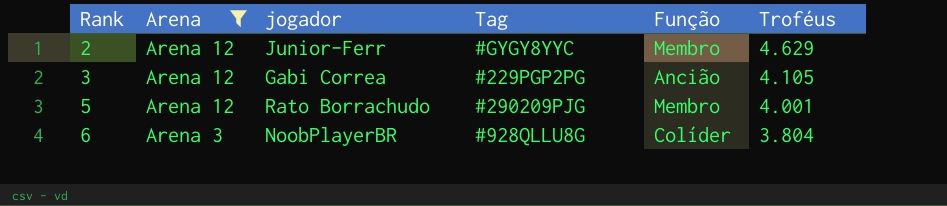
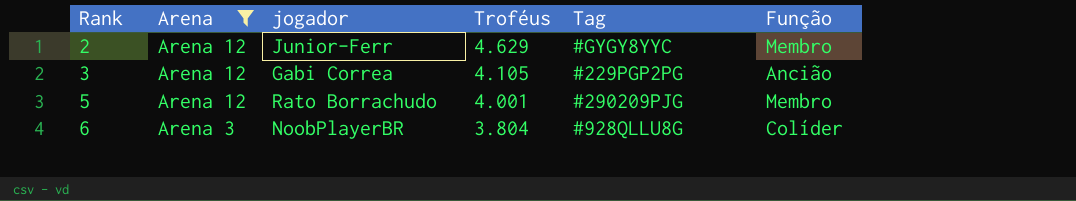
column Troféus | position: 6 -> 4

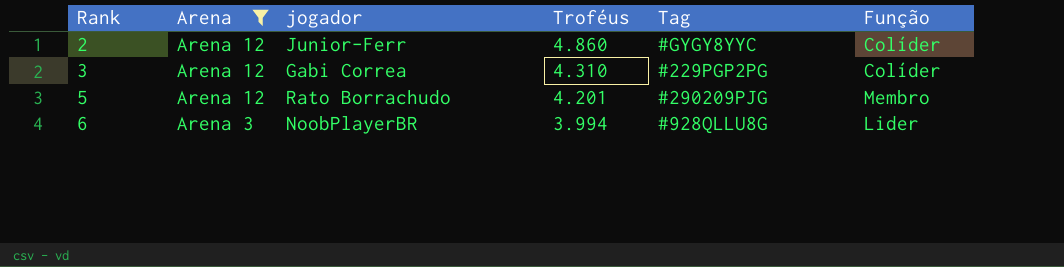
2 | Troféus: 4.629 -> 4.860
2 | Função: Membro -> Colíder
3 | Troféus: 4.105 -> 4.310
3 | Função: Ancião -> Colíder
5 | Troféus: 4.001 -> 4.201
6 | Troféus: 3.804 -> 3.994
6 | Função: Colíder -> Lider

